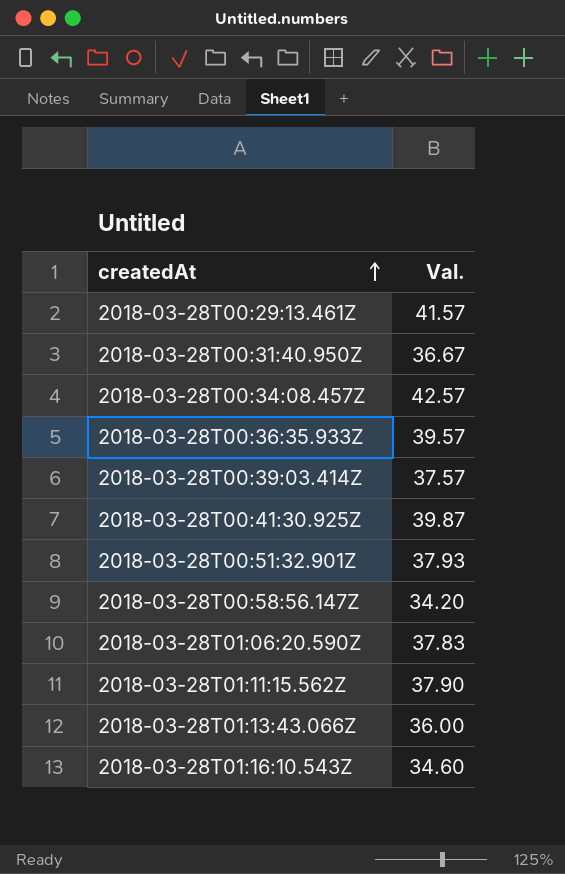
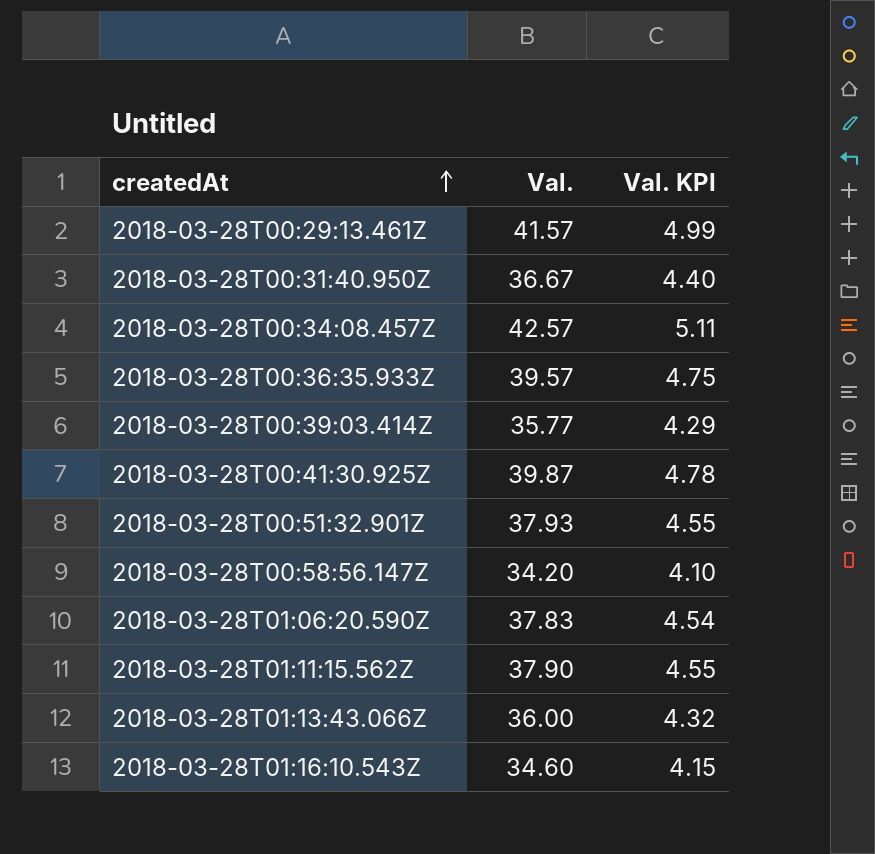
column Val. KPI | formula: none -> [Val.] * 0.12
2018-03-28T00:39:03.414Z | Val.: 37.57 -> 35.77

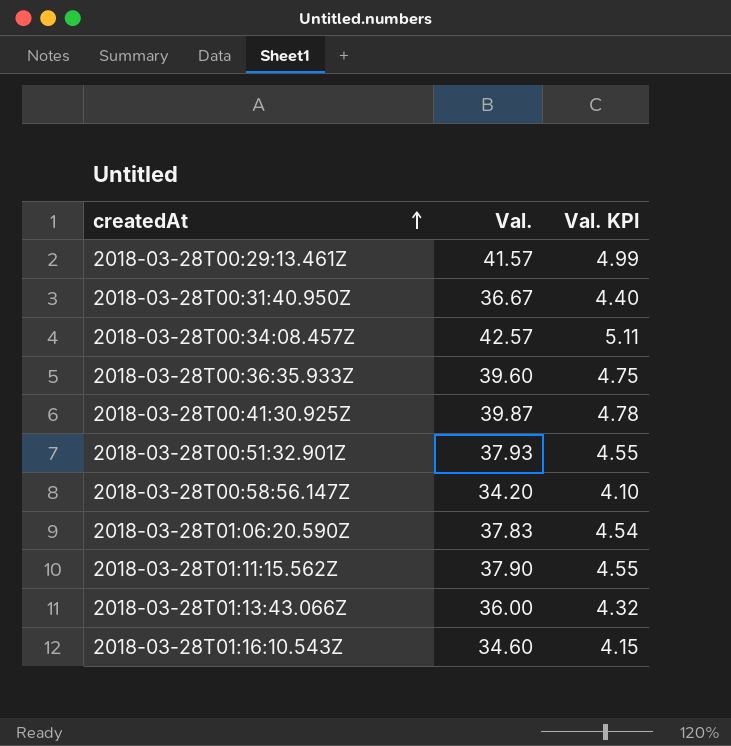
row 2018-03-28T00:39:03.414Z: 35.77 | 4.29 -> none
2018-03-28T00:36:35.933Z | Val.: 39.57 -> 39.60

